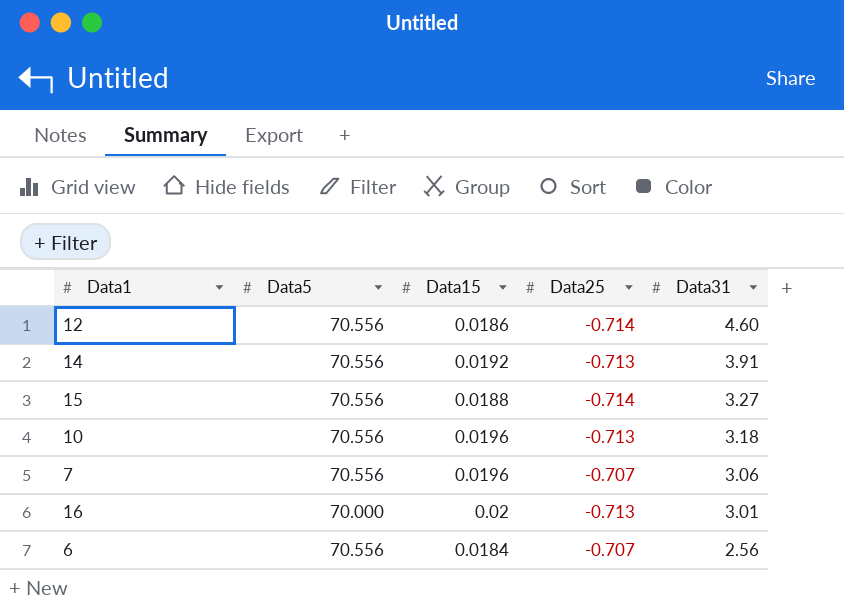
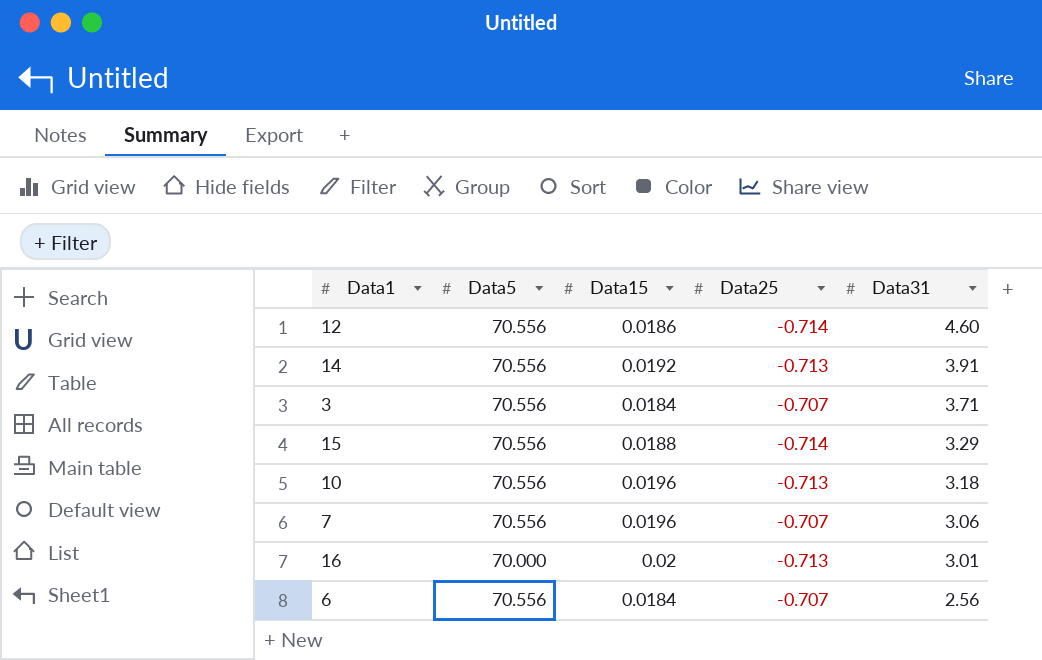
row 3: none -> 70.556 | 0.0184 | -0.707 | 3.71
15 | Data31: 3.27 -> 3.29

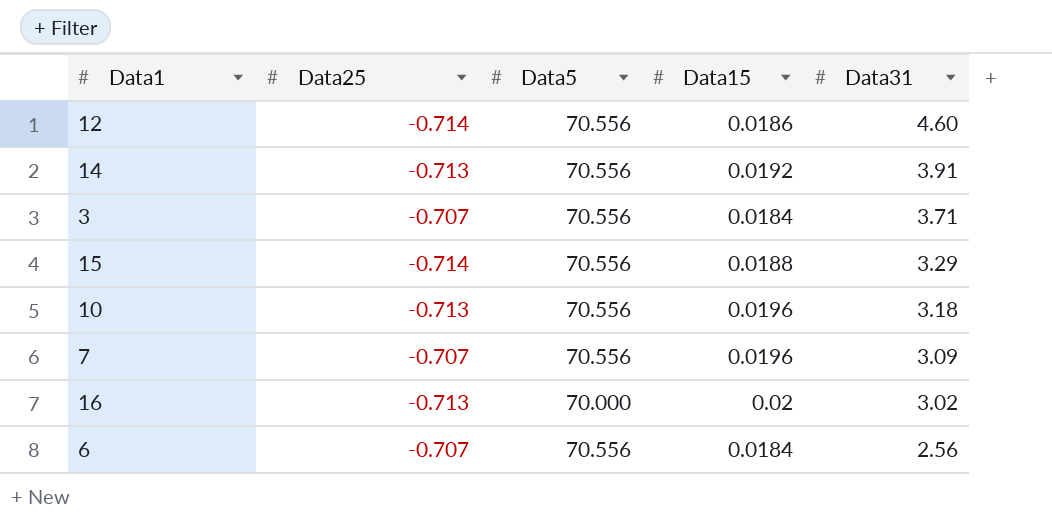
column Data25 | position: 4 -> 2
7 | Data31: 3.06 -> 3.09
16 | Data31: 3.01 -> 3.02

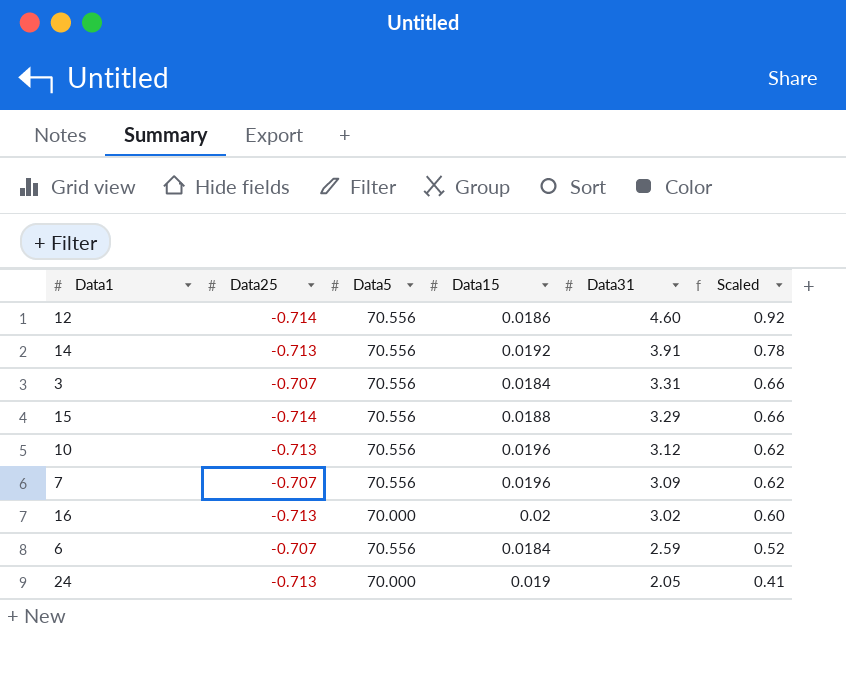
column Scaled | formula: none -> [Data31] * 0.2
3 | Data31: 3.71 -> 3.31
10 | Data31: 3.18 -> 3.12
6 | Data31: 2.56 -> 2.59
row 24: none -> -0.713 | 70.000 | 0.019 | 2.05 | 0.41

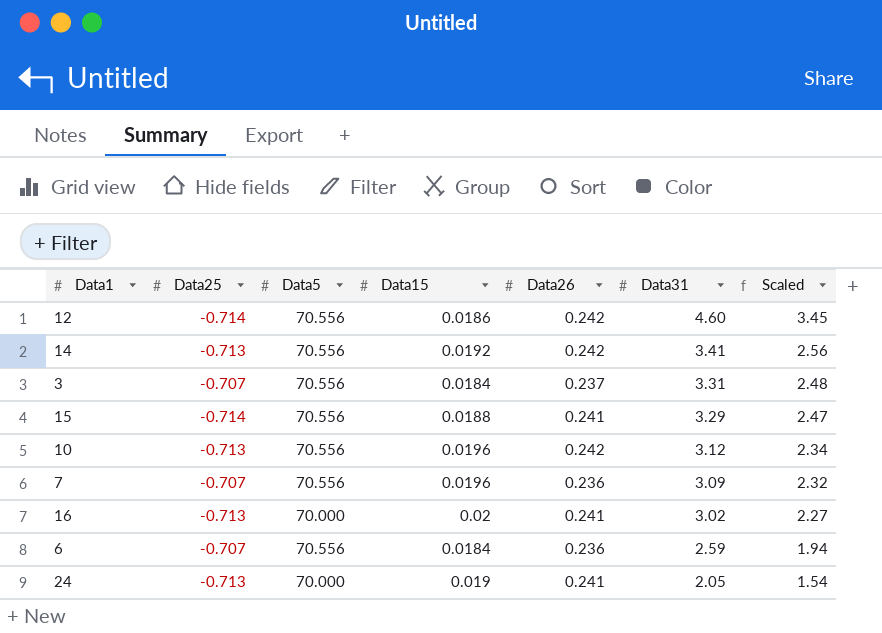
column Data26 | position: none -> 5
column Scaled | formula: [Data31] * 0.2 -> [Data31] * 0.75
14 | Data31: 3.91 -> 3.41

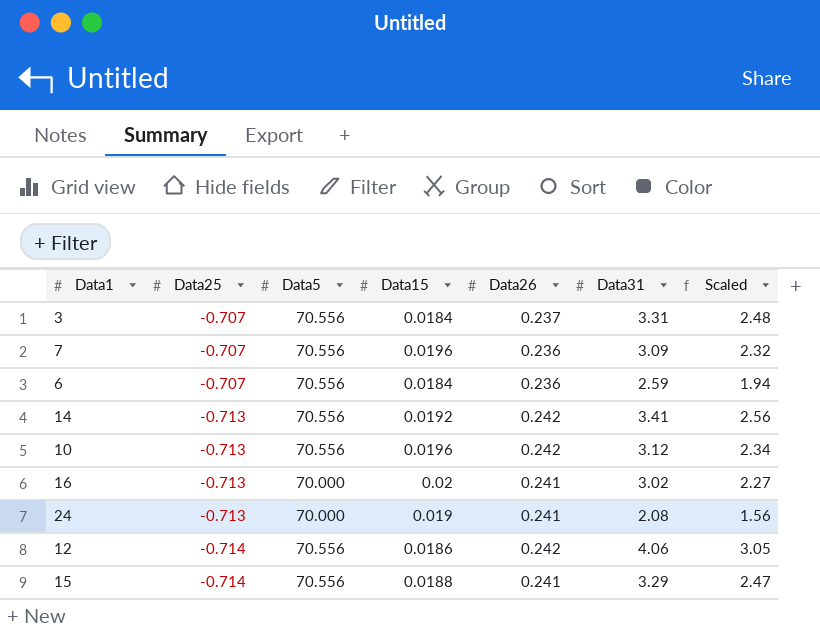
row order: Data31 descending -> Data25 descending
24 | Data31: 2.05 -> 2.08
24 | Scaled: 1.54 -> 1.56
12 | Data31: 4.60 -> 4.06
12 | Scaled: 3.45 -> 3.05

